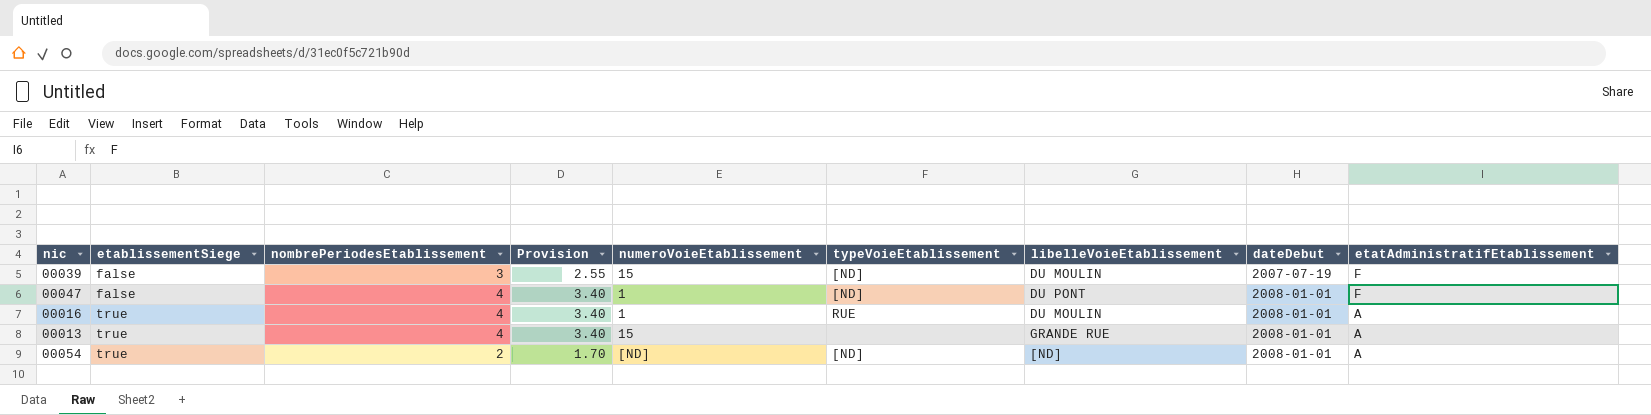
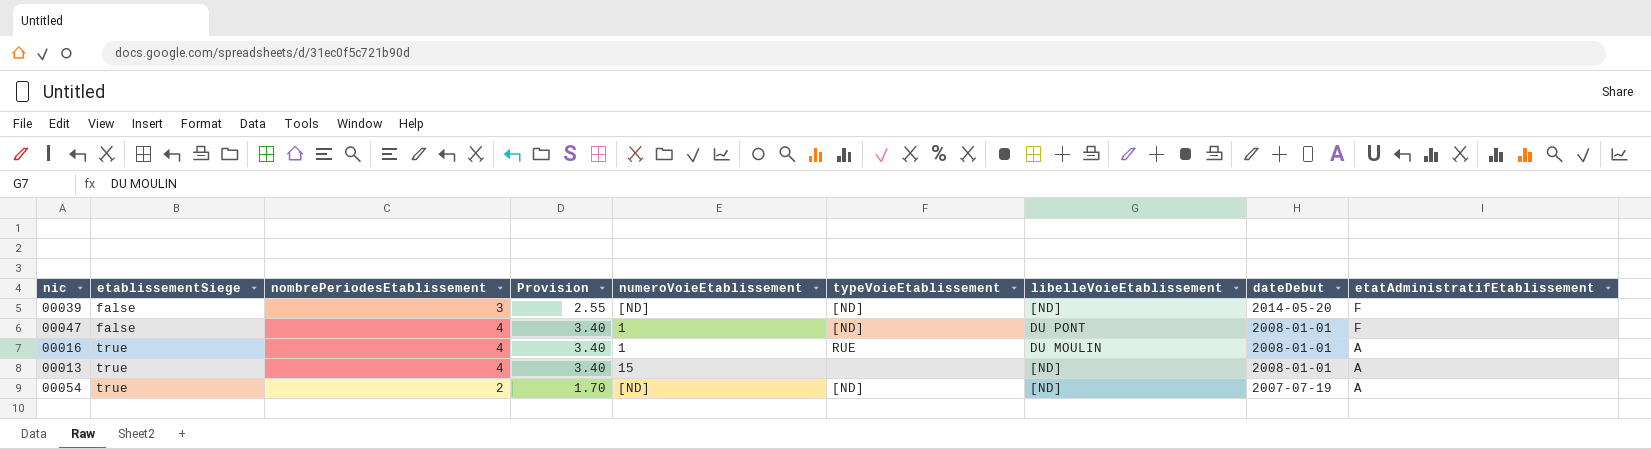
00039 | numeroVoieEtablissement: 15 -> [ND]
00039 | libelleVoieEtablissement: DU MOULIN -> [ND]
00039 | dateDebut: 2007-07-19 -> 2014-05-20
00013 | libelleVoieEtablissement: GRANDE RUE -> [ND]
00054 | dateDebut: 2008-01-01 -> 2007-07-19

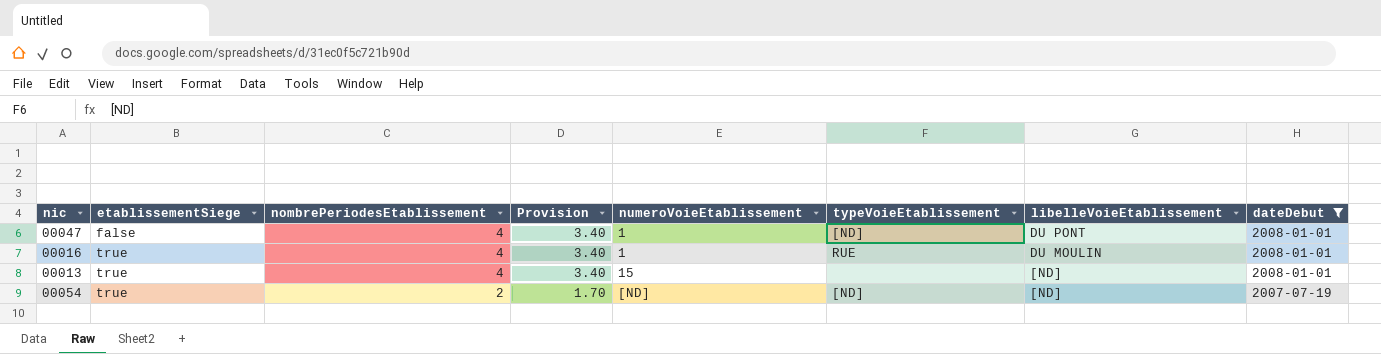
filter: none -> dateDebut != 2014-05-20
column etatAdministratifEtablissement | position: 9 -> none

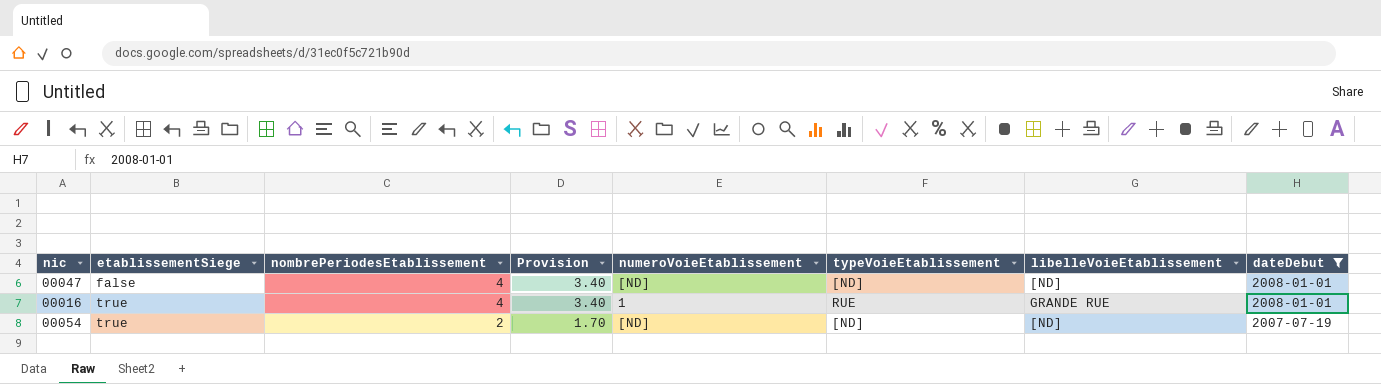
row 00013: true | 4 | 3.40 | 15 | none | [ND] | 2008-01-01 -> none
00047 | numeroVoieEtablissement: 1 -> [ND]
00047 | libelleVoieEtablissement: DU PONT -> [ND]
00016 | libelleVoieEtablissement: DU MOULIN -> GRANDE RUE

